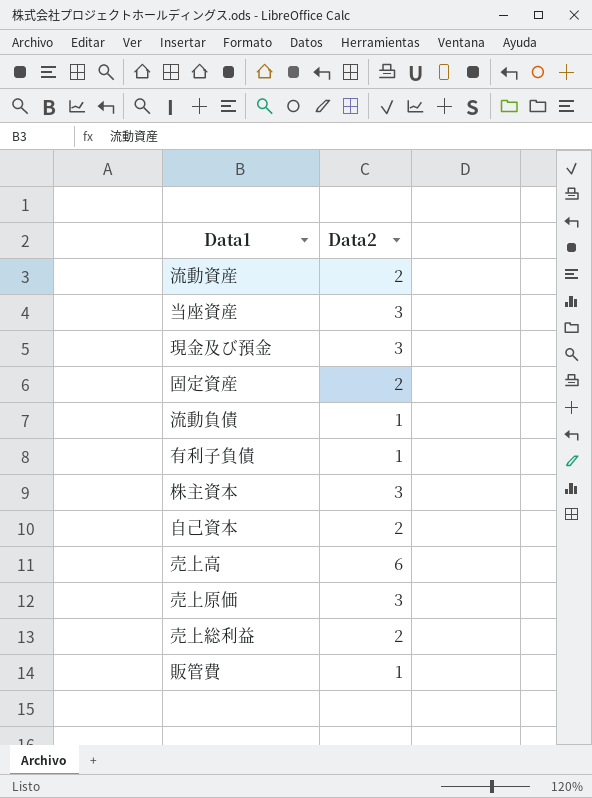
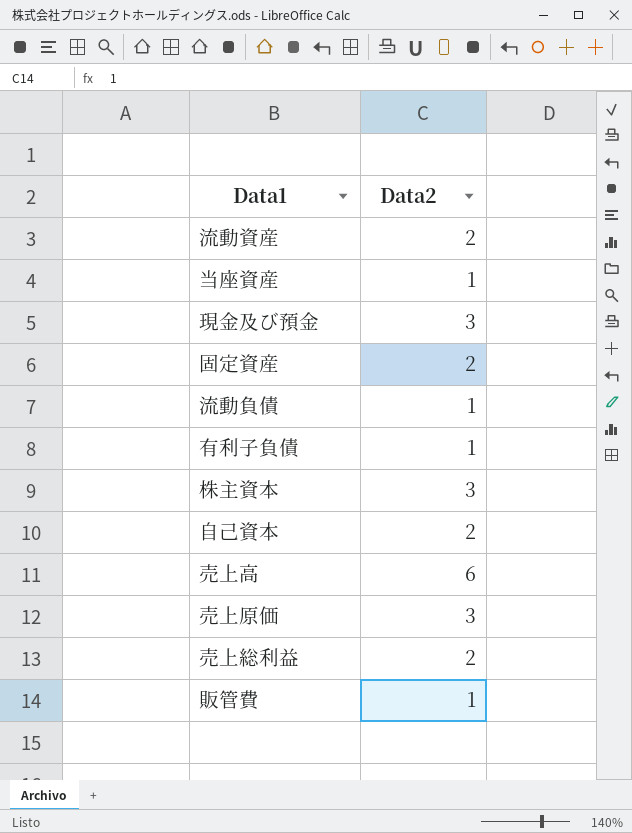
当座資産 | Data2: 3 -> 1

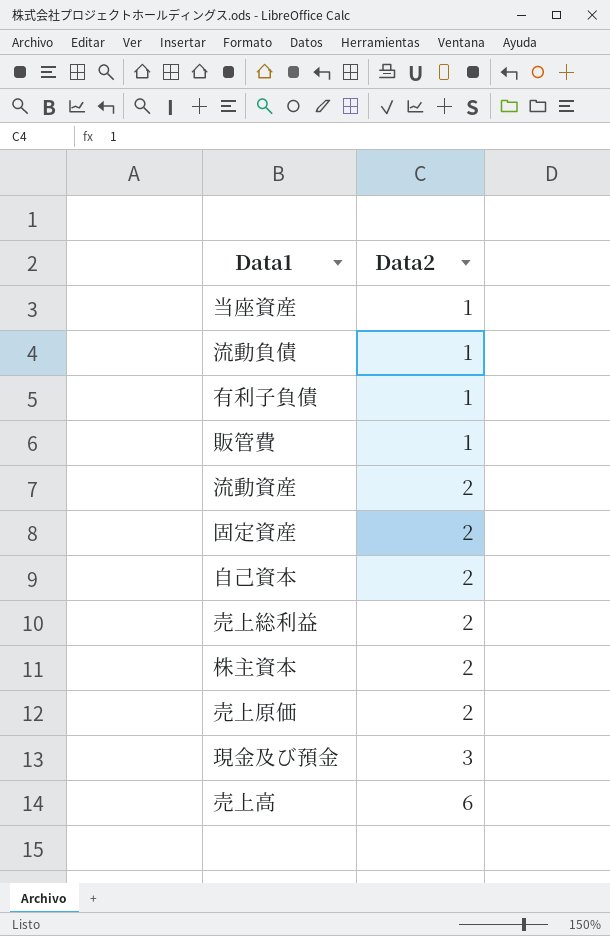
row order: none -> Data2 ascending
株主資本 | Data2: 3 -> 2
売上原価 | Data2: 3 -> 2

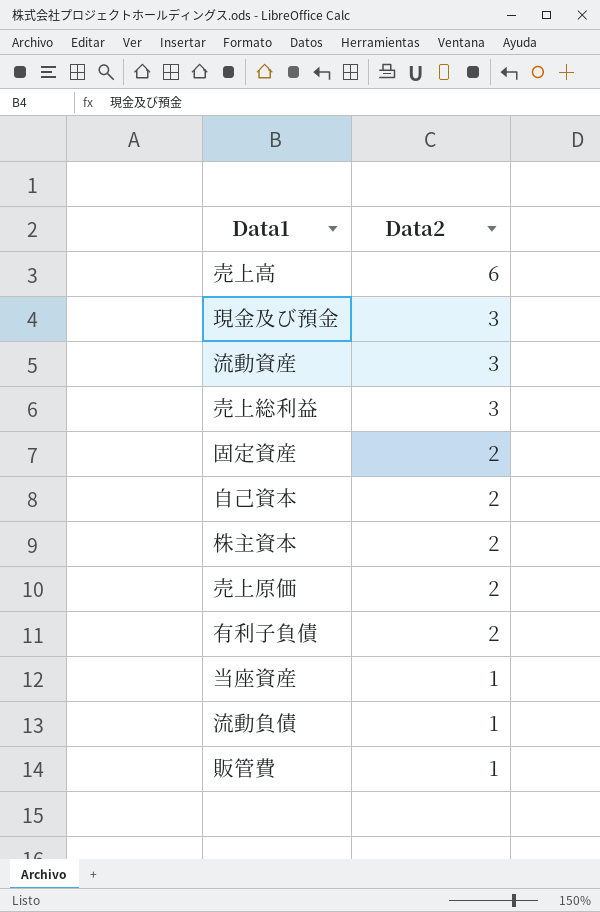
row order: Data2 ascending -> Data2 descending
流動資産 | Data2: 2 -> 3
売上総利益 | Data2: 2 -> 3
有利子負債 | Data2: 1 -> 2

